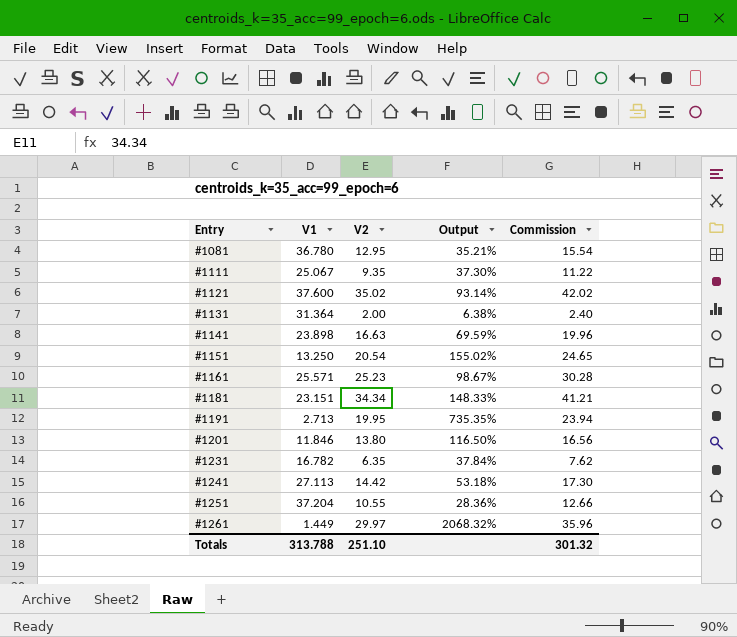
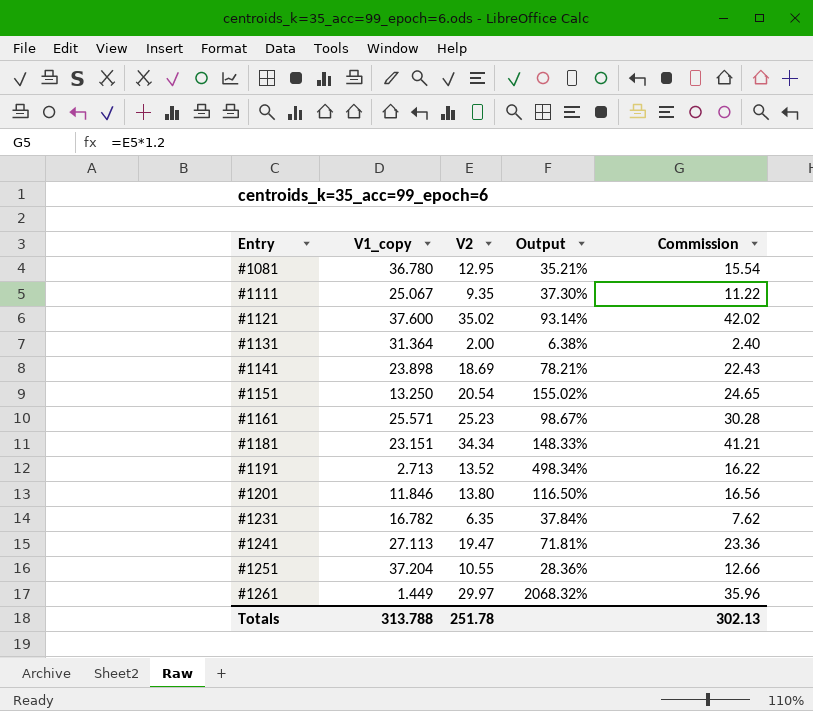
column name: V1 -> V1_copy
#1141 | V2: 16.63 -> 18.69
#1141 | Output: 69.59% -> 78.21%
#1141 | Commission: 19.96 -> 22.43
#1191 | V2: 19.95 -> 13.52
#1191 | Output: 735.35% -> 498.34%
#1191 | Commission: 23.94 -> 16.22
#1241 | V2: 14.42 -> 19.47
#1241 | Output: 53.18% -> 71.81%
#1241 | Commission: 17.30 -> 23.36
Totals | V2: 251.10 -> 251.78
Totals | Commission: 301.32 -> 302.13

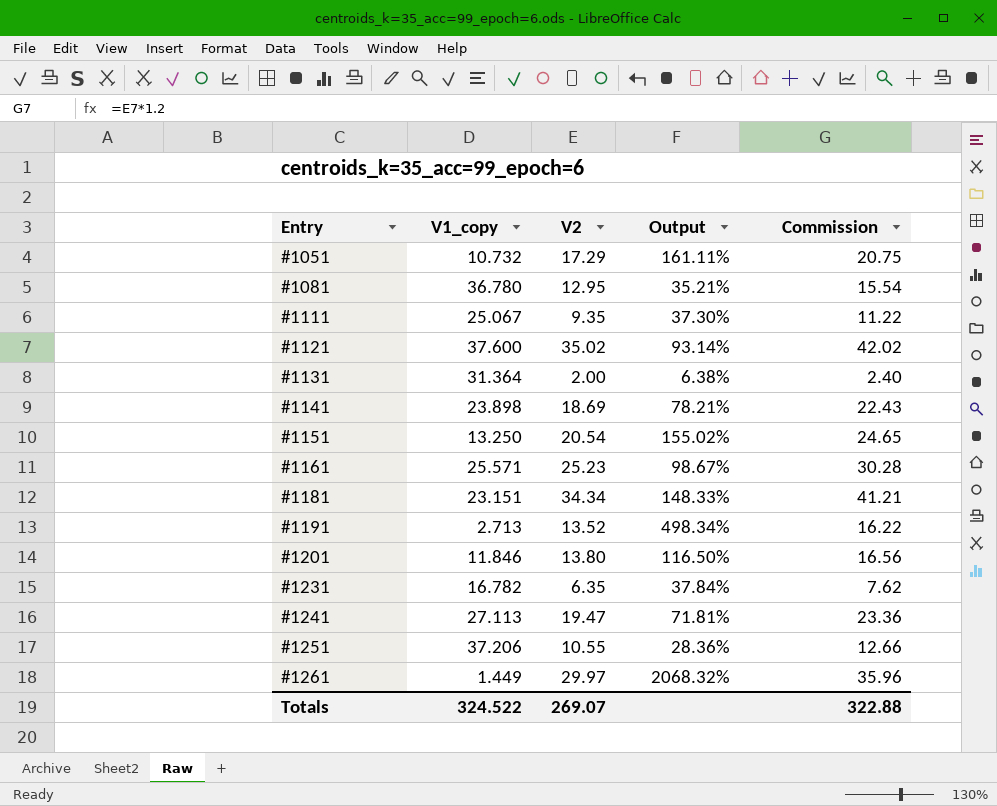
row #1051: none -> 10.732 | 17.29 | 161.11% | 20.75
#1251 | V1_copy: 37.204 -> 37.206
Totals | V1_copy: 313.788 -> 324.522
Totals | V2: 251.78 -> 269.07
Totals | Commission: 302.13 -> 322.88

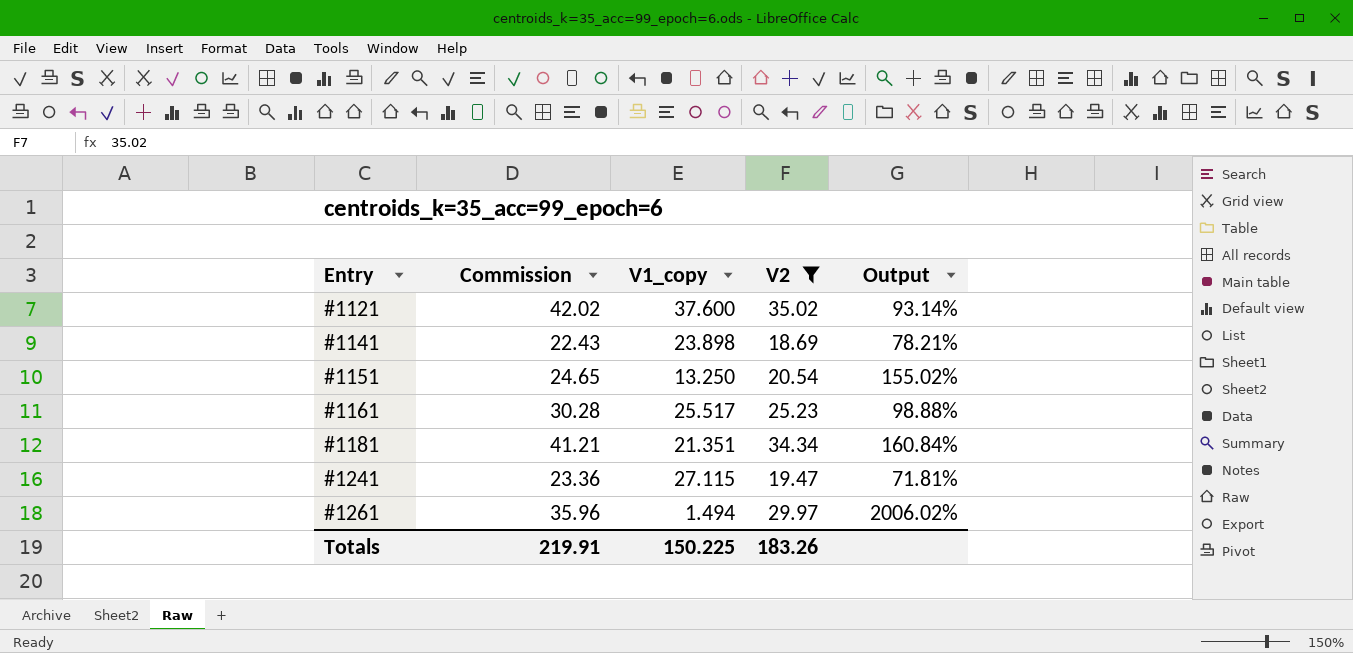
filter: none -> V2 >= 18.69
column Commission | position: 5 -> 2
#1161 | V1_copy: 25.571 -> 25.517
#1161 | Output: 98.67% -> 98.88%
#1181 | V1_copy: 23.151 -> 21.351
#1181 | Output: 148.33% -> 160.84%
#1241 | V1_copy: 27.113 -> 27.115
#1261 | V1_copy: 1.449 -> 1.494
#1261 | Output: 2068.32% -> 2006.02%
Totals | Commission: 322.88 -> 219.91
Totals | V1_copy: 324.522 -> 150.225
Totals | V2: 269.07 -> 183.26

